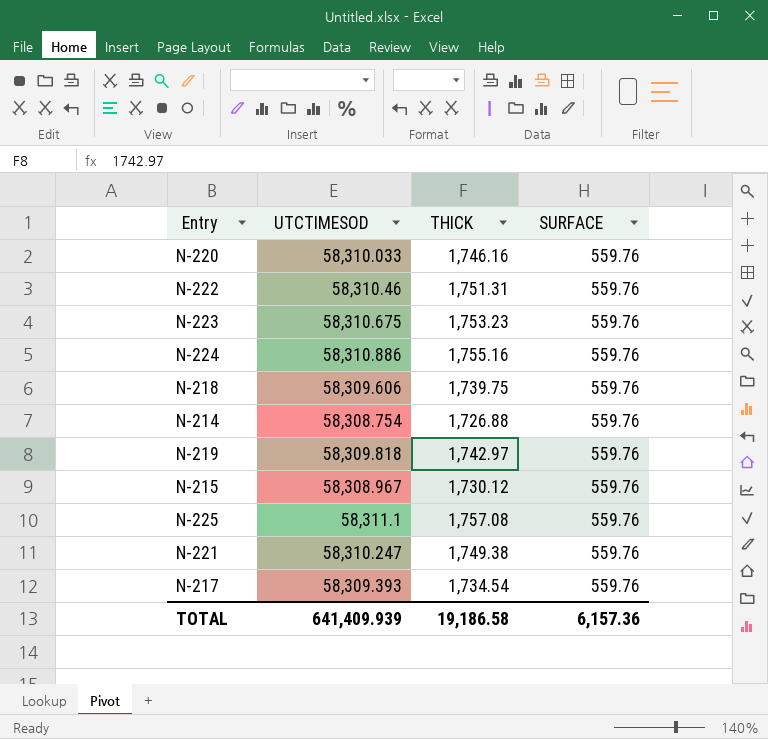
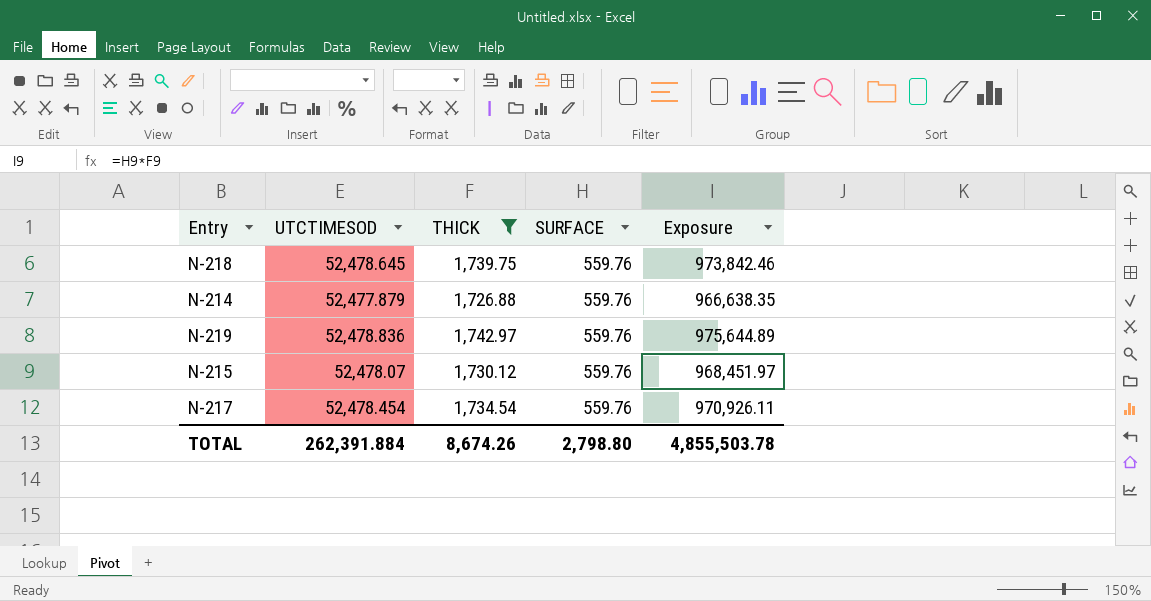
filter: none -> THICK <= 1,742.97
column Exposure | formula: none -> [THICK] * [SURFACE]
N-218 | UTCTIMESOD: 58,309.606 -> 52,478.645
N-214 | UTCTIMESOD: 58,308.754 -> 52,477.879
N-219 | UTCTIMESOD: 58,309.818 -> 52,478.836
N-215 | UTCTIMESOD: 58,308.967 -> 52,478.07
N-217 | UTCTIMESOD: 58,309.393 -> 52,478.454
TOTAL | UTCTIMESOD: 641,409.939 -> 262,391.884
TOTAL | THICK: 19,186.58 -> 8,674.26
TOTAL | SURFACE: 6,157.36 -> 2,798.80

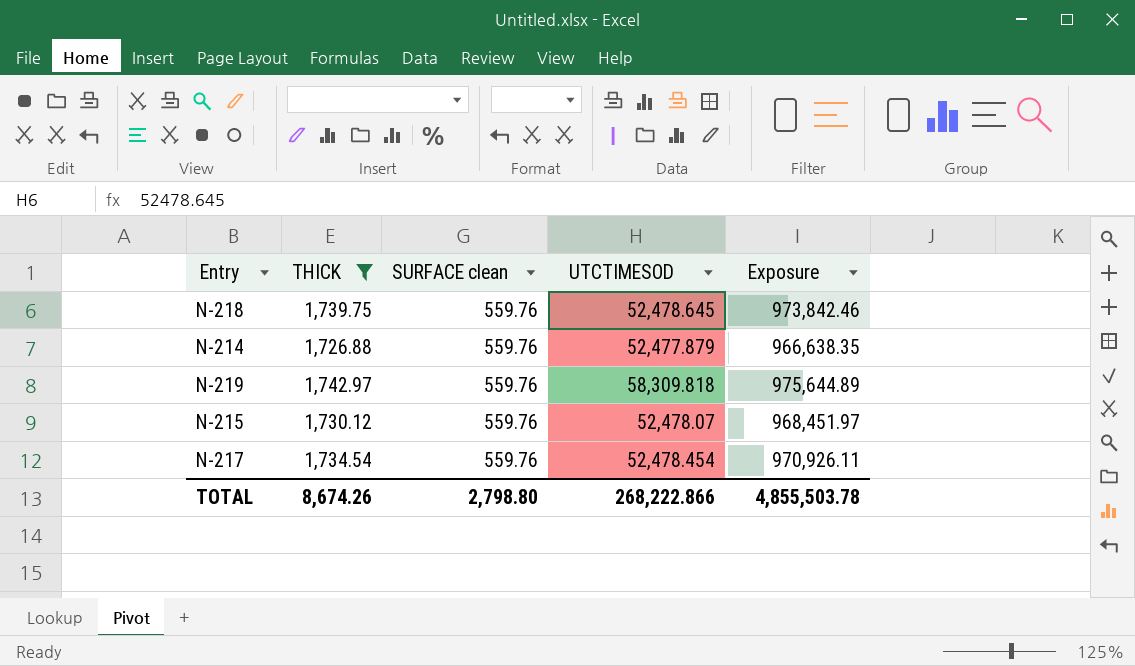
column name: SURFACE -> SURFACE clean
column UTCTIMESOD | position: 2 -> 4
N-219 | UTCTIMESOD: 52,478.836 -> 58,309.818
TOTAL | UTCTIMESOD: 262,391.884 -> 268,222.866

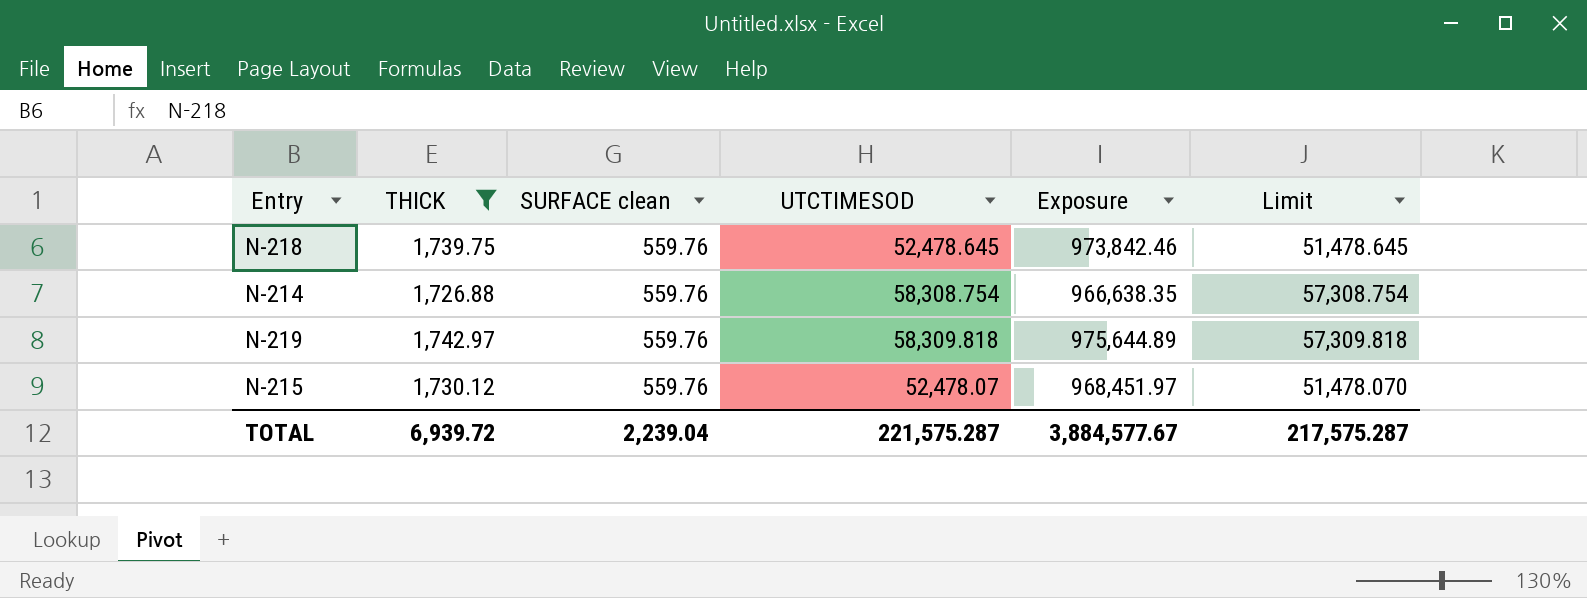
column Limit | formula: none -> [UTCTIMESOD] - 1000
row N-217: 1,734.54 | 559.76 | 52,478.454 | 970,926.11 -> none
N-214 | UTCTIMESOD: 52,477.879 -> 58,308.754
TOTAL | THICK: 8,674.26 -> 6,939.72
TOTAL | SURFACE clean: 2,798.80 -> 2,239.04
TOTAL | UTCTIMESOD: 268,222.866 -> 221,575.287
TOTAL | Exposure: 4,855,503.78 -> 3,884,577.67

